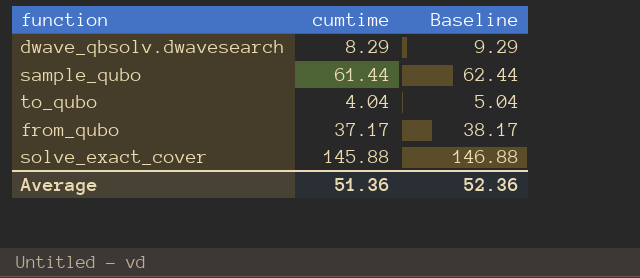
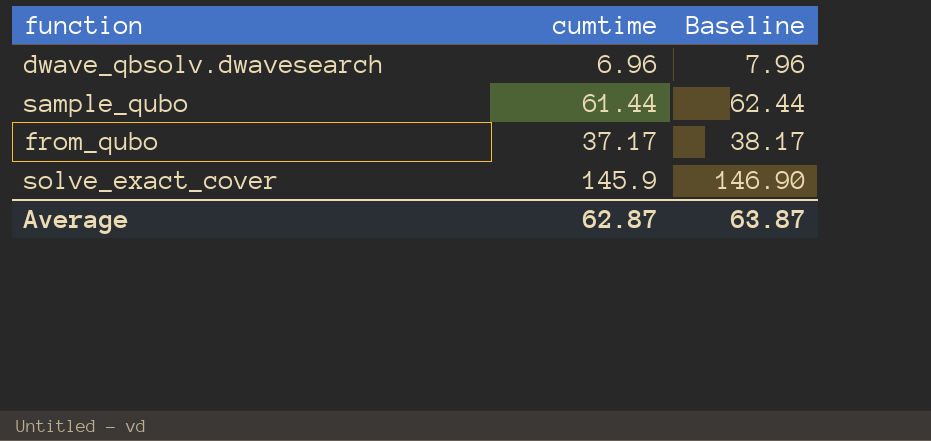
row to_qubo: 4.04 | 5.04 -> none
dwave_qbsolv.dwavesearch | cumtime: 8.29 -> 6.96
dwave_qbsolv.dwavesearch | Baseline: 9.29 -> 7.96
solve_exact_cover | cumtime: 145.88 -> 145.9
solve_exact_cover | Baseline: 146.88 -> 146.90
Average | cumtime: 51.36 -> 62.87
Average | Baseline: 52.36 -> 63.87

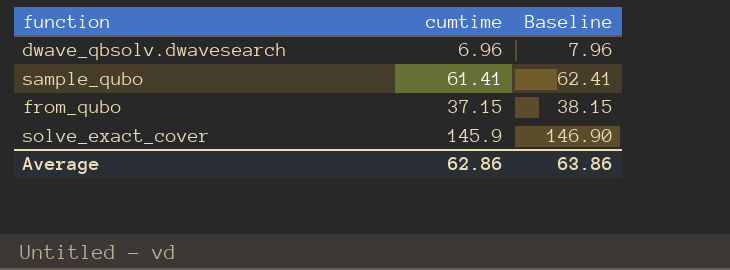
sample_qubo | cumtime: 61.44 -> 61.41
sample_qubo | Baseline: 62.44 -> 62.41
from_qubo | cumtime: 37.17 -> 37.15
from_qubo | Baseline: 38.17 -> 38.15
Average | cumtime: 62.87 -> 62.86
Average | Baseline: 63.87 -> 63.86

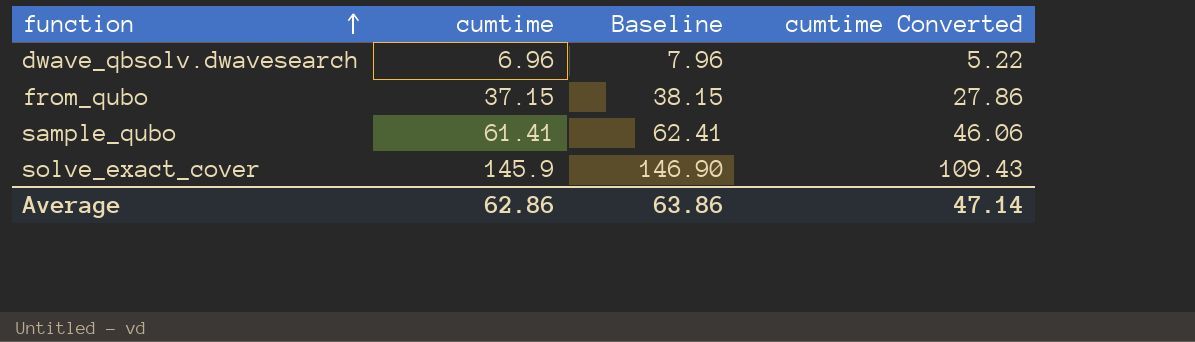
row order: none -> function ascending
column cumtime Converted | formula: none -> [cumtime] * 0.75

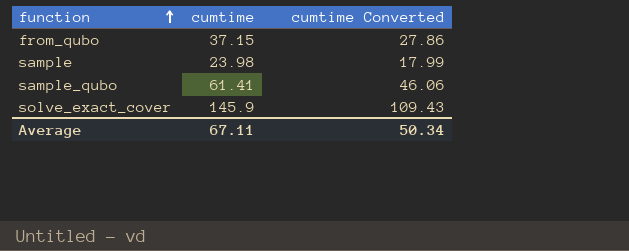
column Baseline | formula: [cumtime] + 1 -> none
row dwave_qbsolv.dwavesearch: 6.96 | 7.96 | 5.22 -> none
row sample: none -> 23.98 | 17.99
Average | cumtime: 62.86 -> 67.11
Average | cumtime Converted: 47.14 -> 50.34

